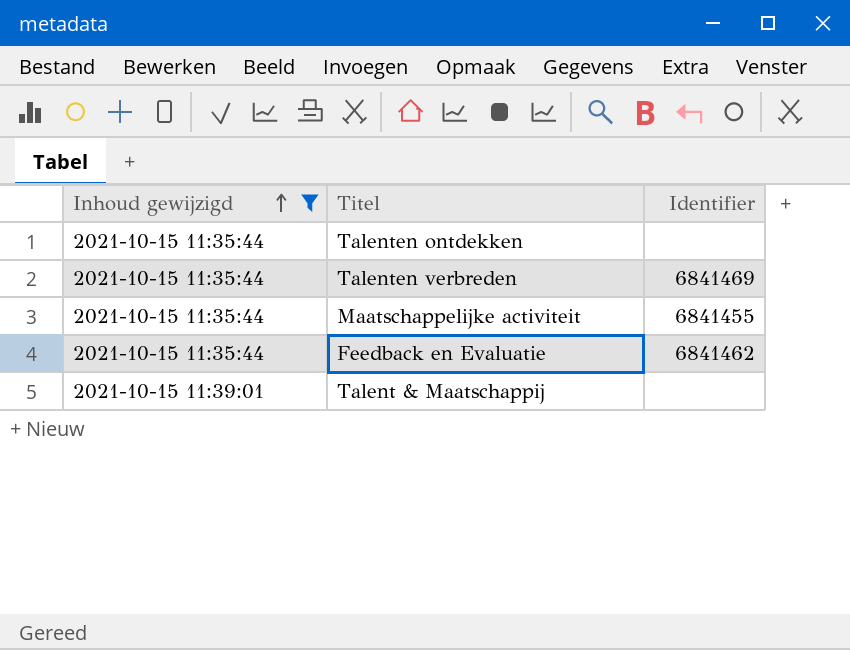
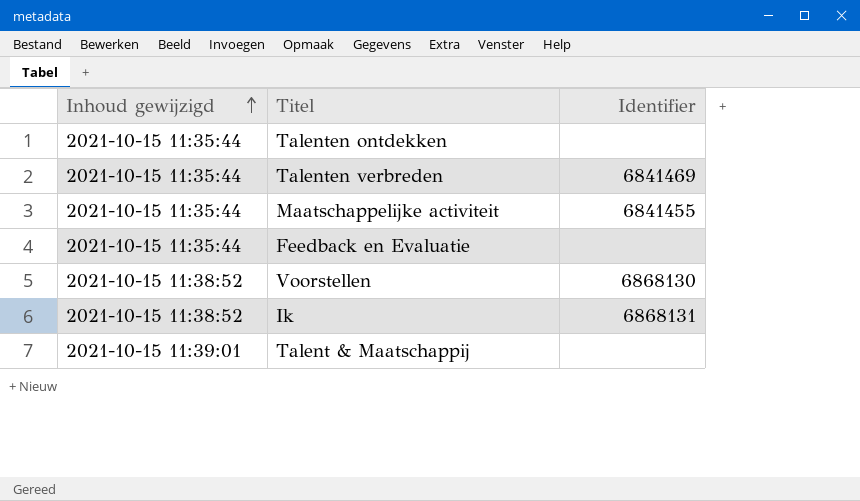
filter: Inhoud gewijzigd != 2021-10-15 11:38:52 -> none
Feedback en Evaluatie | Identifier: 6841462 -> none

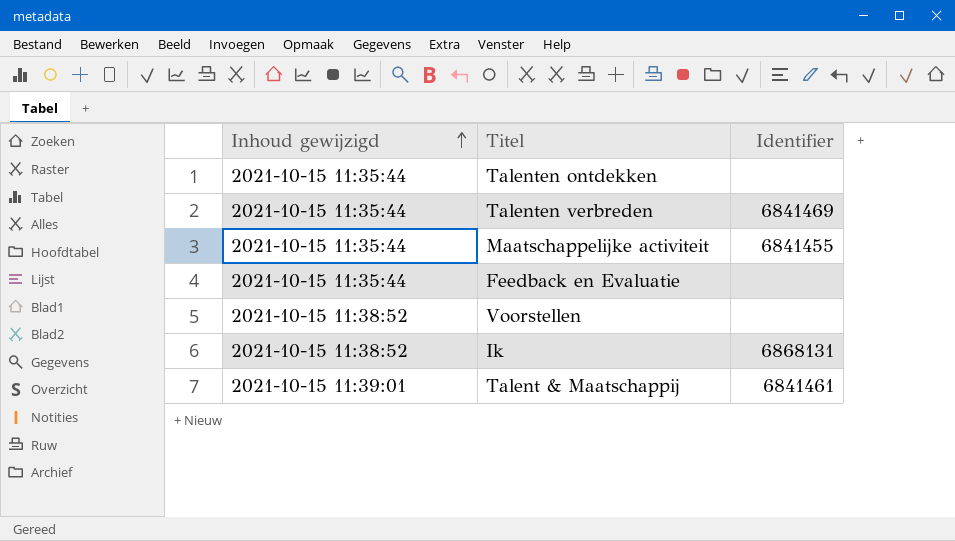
Voorstellen | Identifier: 6868130 -> none
Talent & Maatschappij | Identifier: none -> 6841461

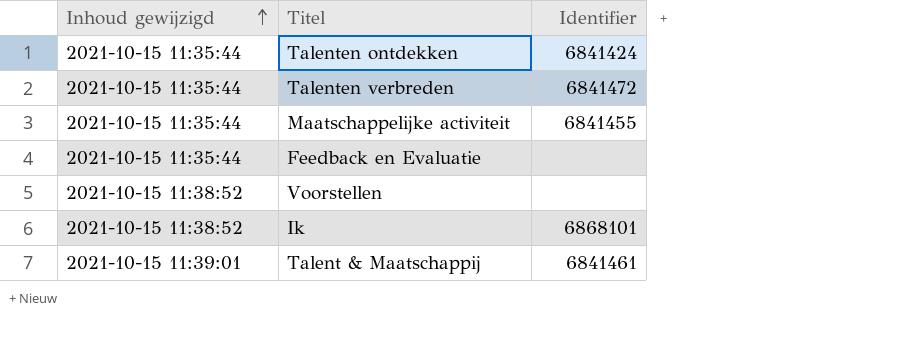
Talenten ontdekken | Identifier: none -> 6841424
Talenten verbreden | Identifier: 6841469 -> 6841472
Ik | Identifier: 6868131 -> 6868101

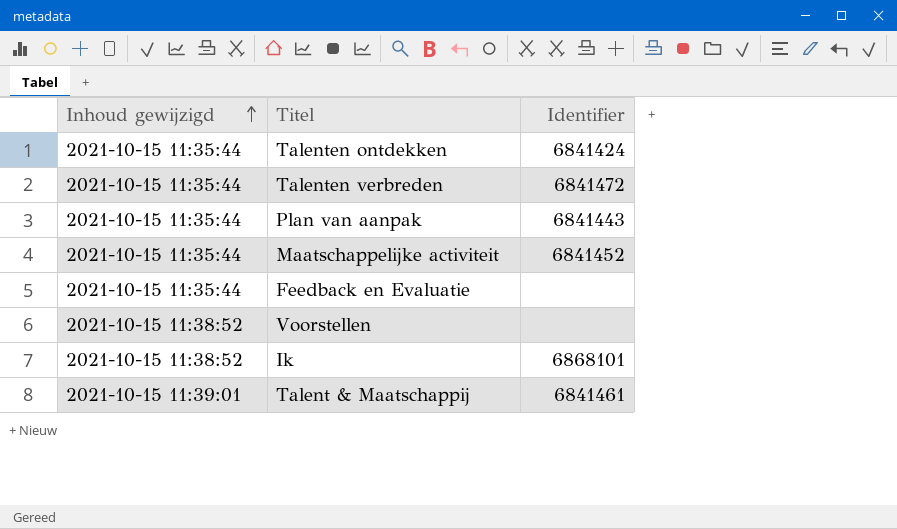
row Plan van aanpak: none -> 2021-10-15 11:35:44 | 6841443
Maatschappelijke activiteit | Identifier: 6841455 -> 6841452

